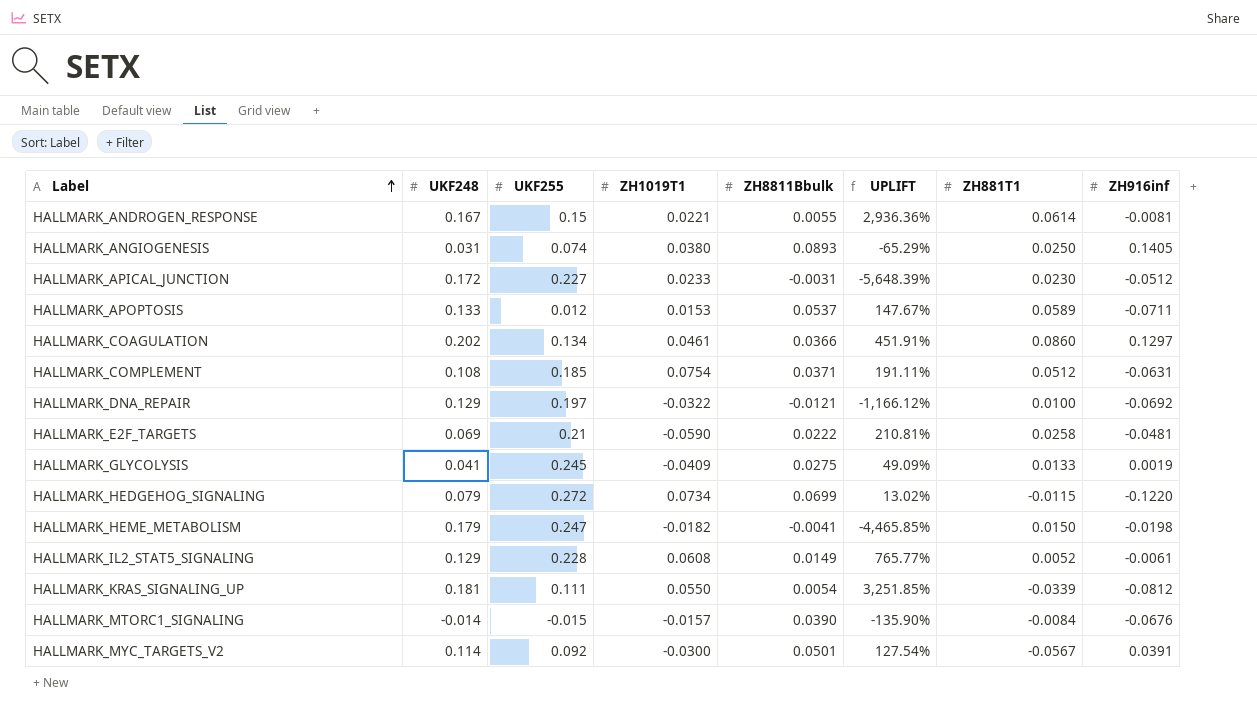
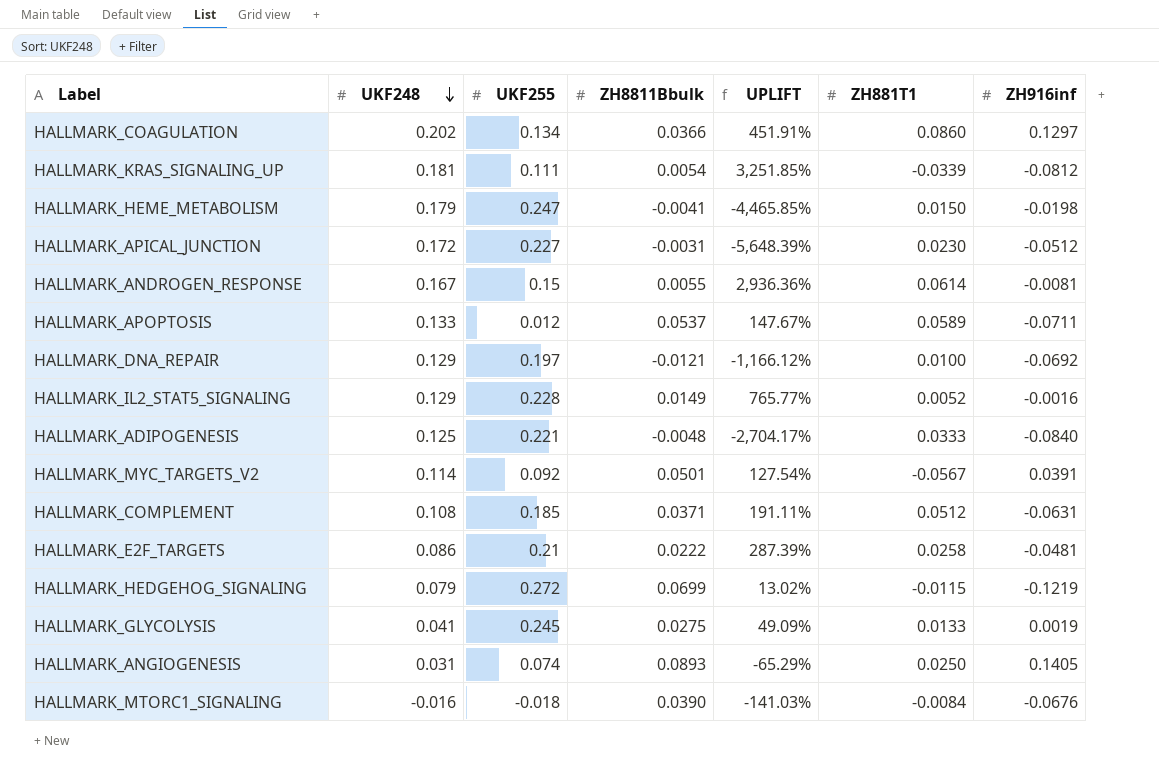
row order: Label ascending -> UKF248 descending
column ZH1019T1 | position: 4 -> none
HALLMARK_IL2_STAT5_SIGNALING | ZH916inf: -0.0061 -> -0.0016
row HALLMARK_ADIPOGENESIS: none -> 0.125 | 0.221 | -0.0048 | -2,704.17% | 0.0333 | -0.0840
HALLMARK_E2F_TARGETS | UKF248: 0.069 -> 0.086
HALLMARK_E2F_TARGETS | UPLIFT: 210.81% -> 287.39%
HALLMARK_HEDGEHOG_SIGNALING | ZH916inf: -0.1220 -> -0.1219
HALLMARK_MTORC1_SIGNALING | UKF248: -0.014 -> -0.016
HALLMARK_MTORC1_SIGNALING | UKF255: -0.015 -> -0.018
HALLMARK_MTORC1_SIGNALING | UPLIFT: -135.90% -> -141.03%

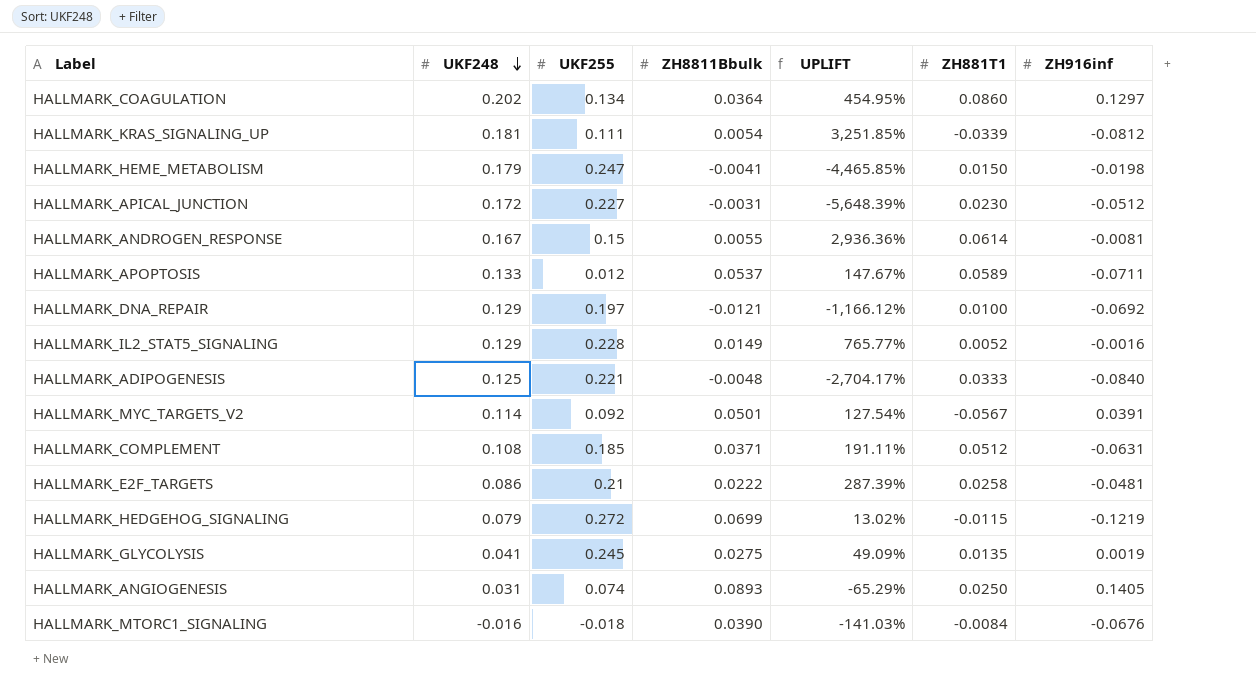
HALLMARK_COAGULATION | ZH8811Bbulk: 0.0366 -> 0.0364
HALLMARK_COAGULATION | UPLIFT: 451.91% -> 454.95%
HALLMARK_GLYCOLYSIS | ZH881T1: 0.0133 -> 0.0135

